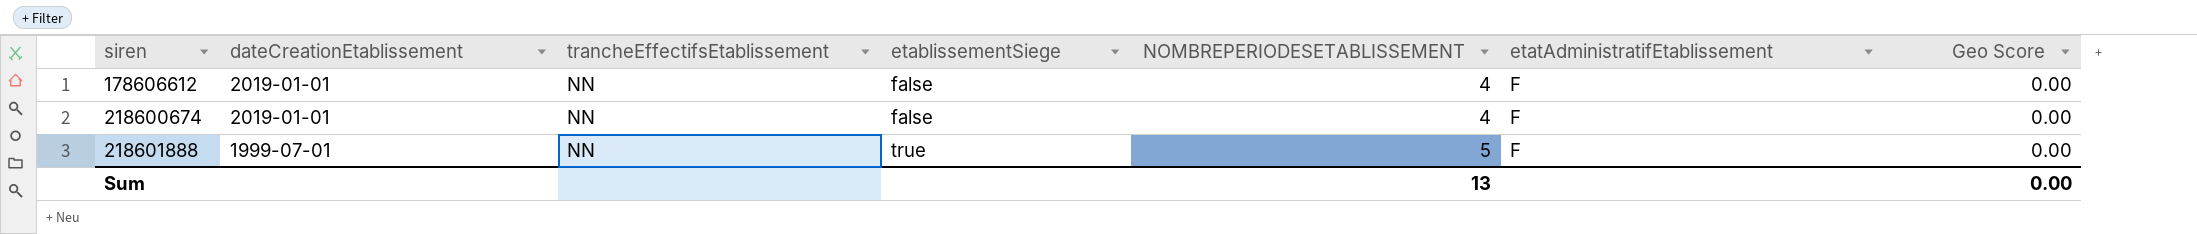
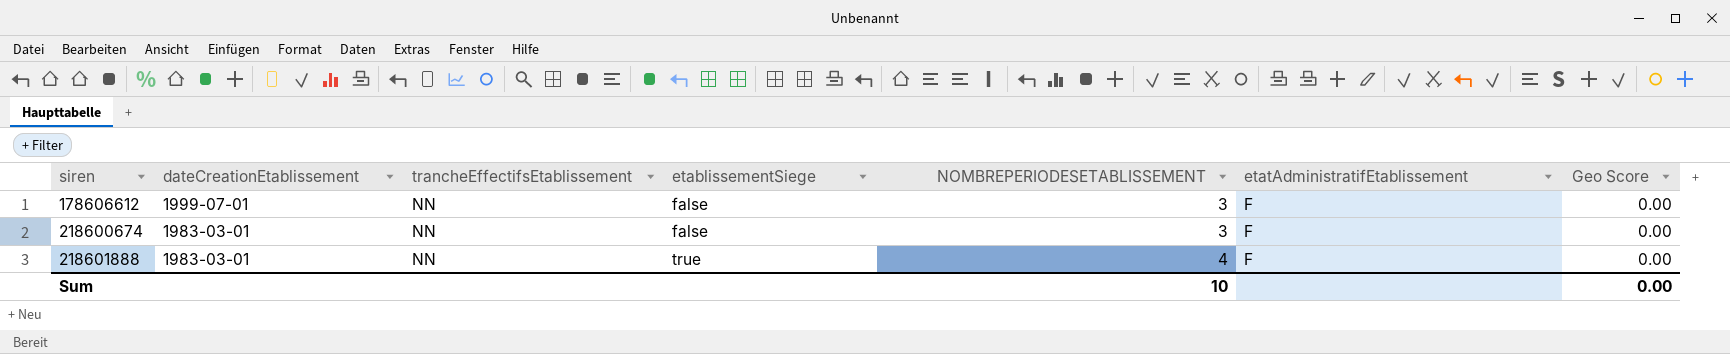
178606612 | dateCreationEtablissement: 2019-01-01 -> 1999-07-01
178606612 | NOMBREPERIODESETABLISSEMENT: 4 -> 3
218600674 | dateCreationEtablissement: 2019-01-01 -> 1983-03-01
218600674 | NOMBREPERIODESETABLISSEMENT: 4 -> 3
218601888 | dateCreationEtablissement: 1999-07-01 -> 1983-03-01
218601888 | NOMBREPERIODESETABLISSEMENT: 5 -> 4
Sum | NOMBREPERIODESETABLISSEMENT: 13 -> 10

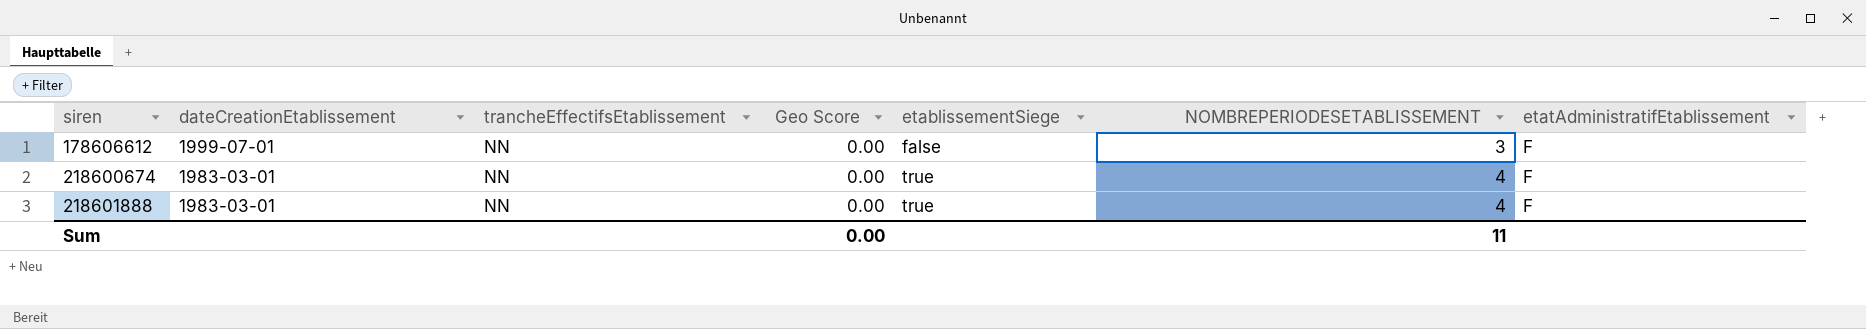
column Geo Score | position: 7 -> 4
218600674 | etablissementSiege: false -> true
218600674 | NOMBREPERIODESETABLISSEMENT: 3 -> 4
Sum | NOMBREPERIODESETABLISSEMENT: 10 -> 11

